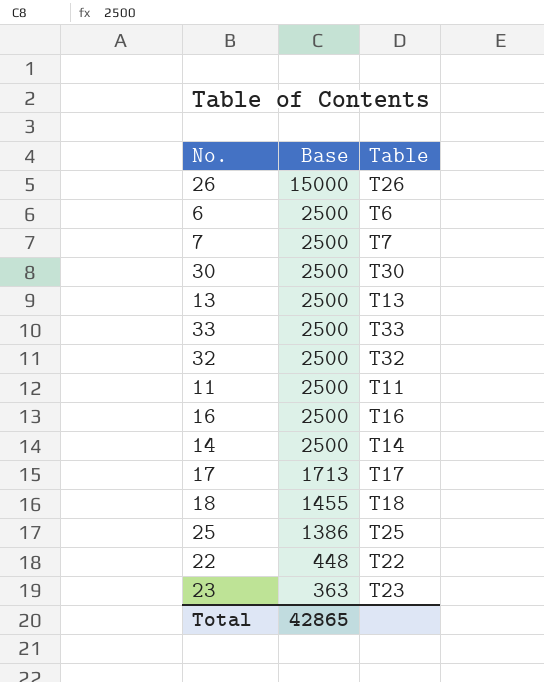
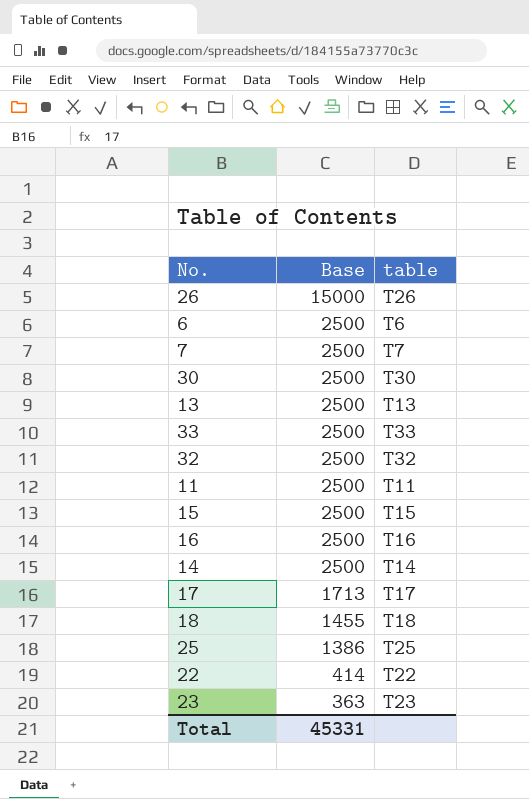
column name: Table -> table
row 15: none -> 2500 | T15
22 | Base: 448 -> 414
Total | Base: 42865 -> 45331

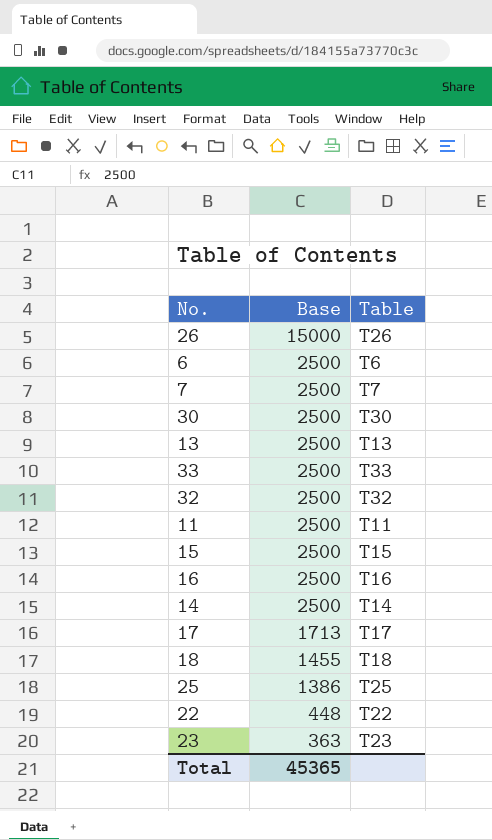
column name: table -> Table
22 | Base: 414 -> 448
Total | Base: 45331 -> 45365

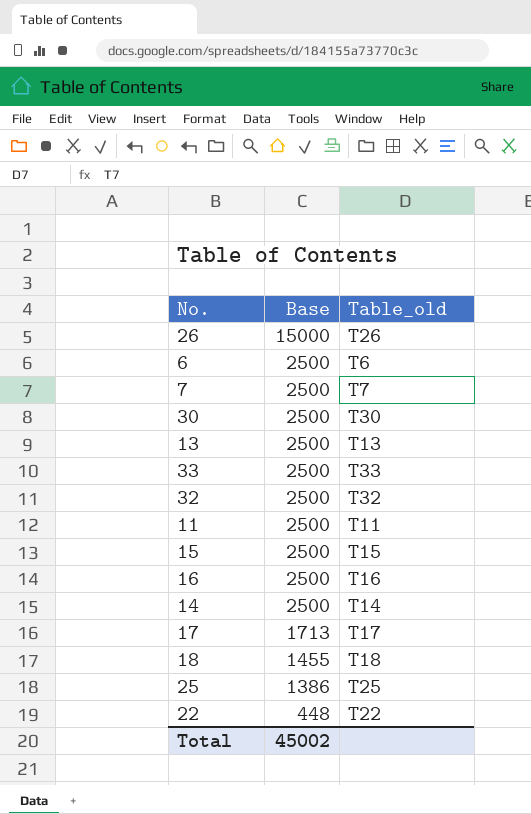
column name: Table -> Table_old
row 23: 363 | T23 -> none
Total | Base: 45365 -> 45002

